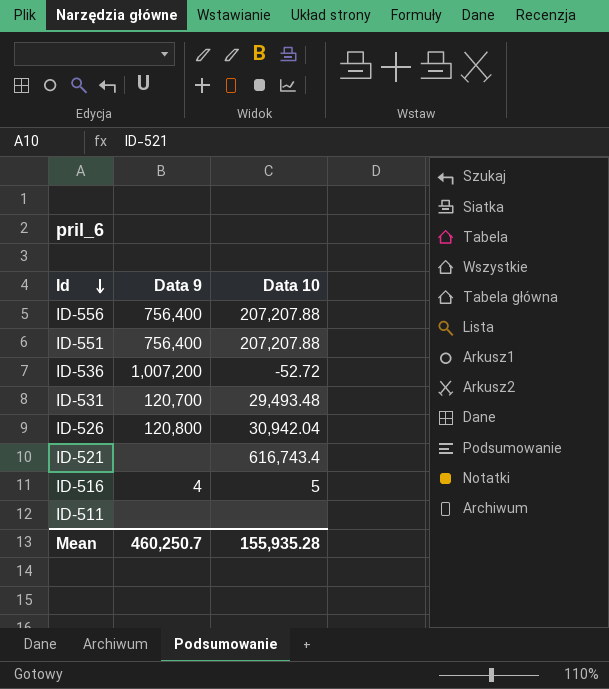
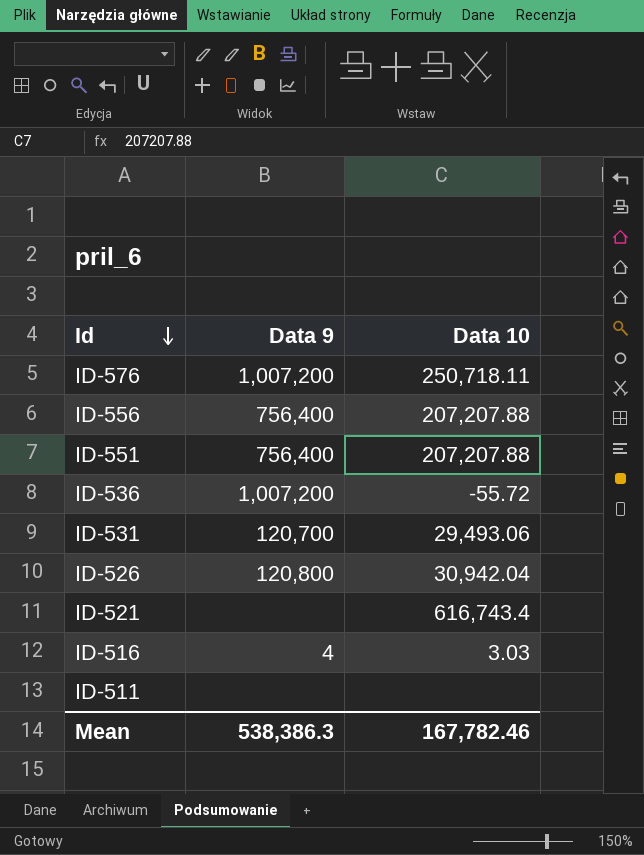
row ID-576: none -> 1,007,200 | 250,718.11
ID-536 | Data 10: -52.72 -> -55.72
ID-531 | Data 10: 29,493.48 -> 29,493.06
ID-516 | Data 10: 5 -> 3.03
Mean | Data 9: 460,250.7 -> 538,386.3
Mean | Data 10: 155,935.28 -> 167,782.46

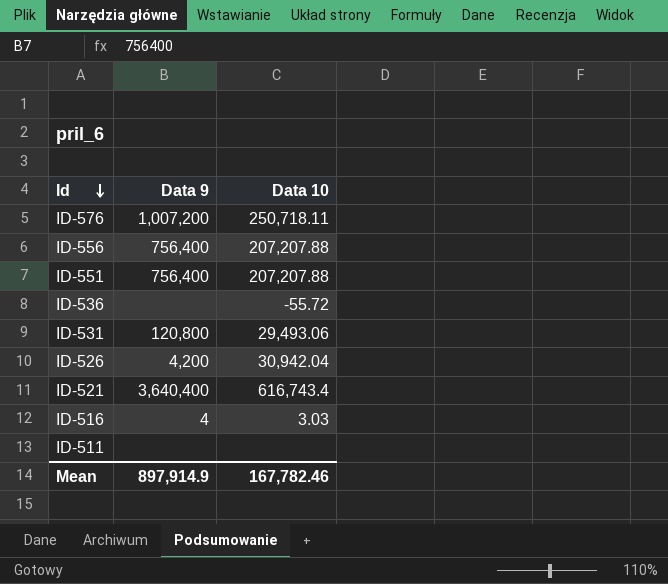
ID-536 | Data 9: 1,007,200 -> none
ID-531 | Data 9: 120,700 -> 120,800
ID-526 | Data 9: 120,800 -> 4,200
ID-521 | Data 9: none -> 3,640,400
Mean | Data 9: 538,386.3 -> 897,914.9

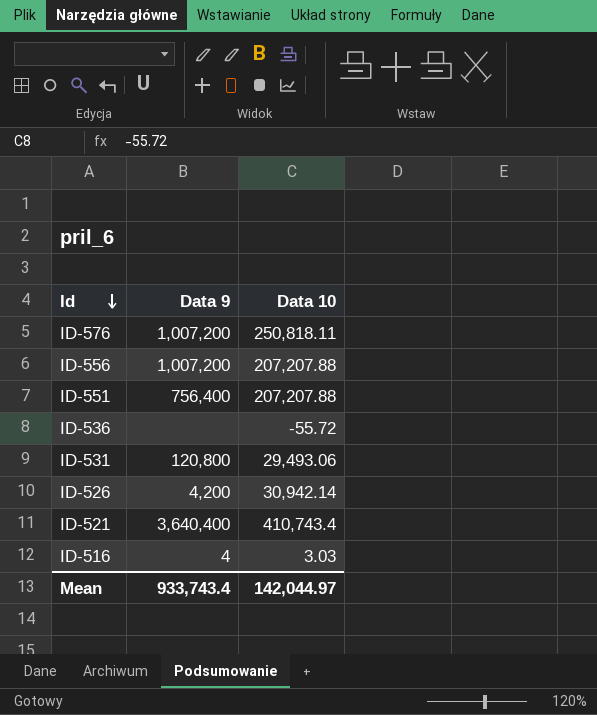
row ID-511: none | none -> none
ID-576 | Data 10: 250,718.11 -> 250,818.11
ID-556 | Data 9: 756,400 -> 1,007,200
ID-526 | Data 10: 30,942.04 -> 30,942.14
ID-521 | Data 10: 616,743.4 -> 410,743.4
Mean | Data 9: 897,914.9 -> 933,743.4
Mean | Data 10: 167,782.46 -> 142,044.97

